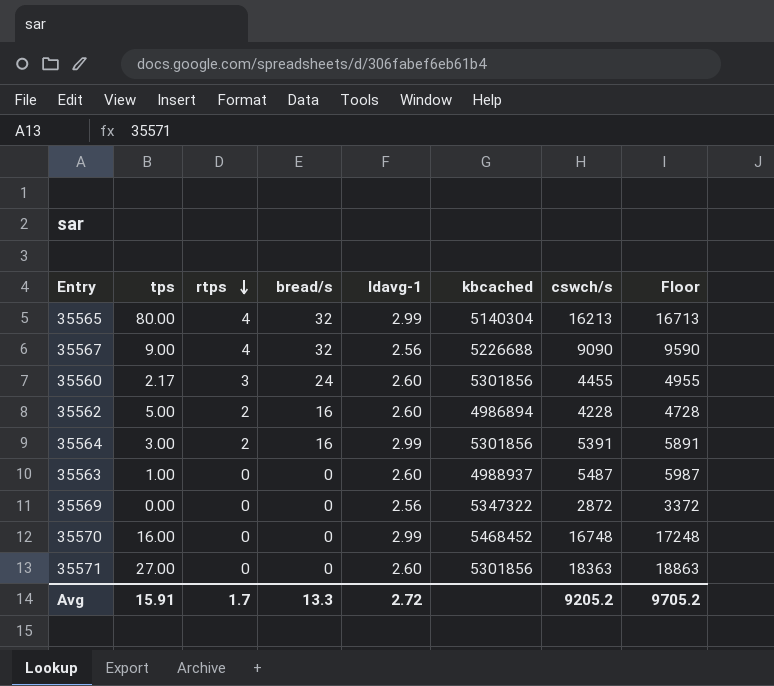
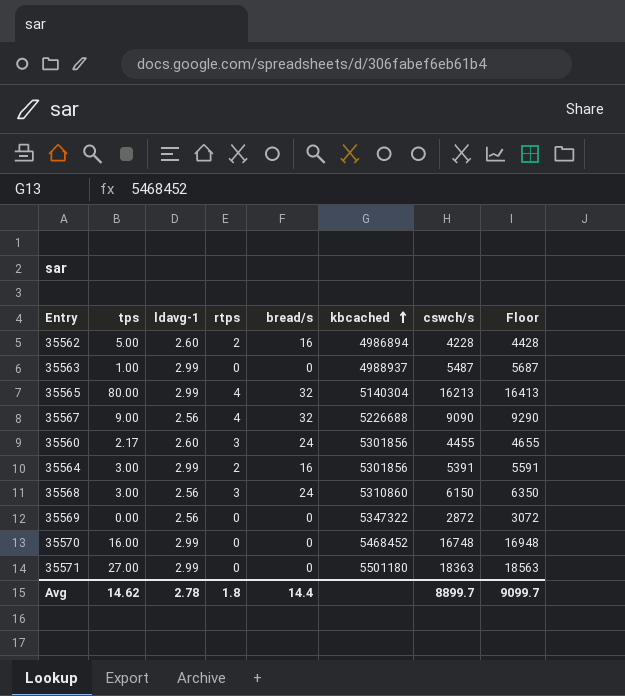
row order: rtps descending -> kbcached ascending
column ldavg-1 | position: 5 -> 3
column Floor | formula: [cswch/s] + 500 -> [cswch/s] + 200
35563 | ldavg-1: 2.60 -> 2.99
row 35568: none -> 3.00 | 2.56 | 3 | 24 | 5310860 | 6150 | 6350
35571 | ldavg-1: 2.60 -> 2.99
35571 | kbcached: 5301856 -> 5501180
Avg | tps: 15.91 -> 14.62
Avg | ldavg-1: 2.72 -> 2.78
Avg | rtps: 1.7 -> 1.8
Avg | bread/s: 13.3 -> 14.4
Avg | cswch/s: 9205.2 -> 8899.7
Avg | Floor: 9705.2 -> 9099.7

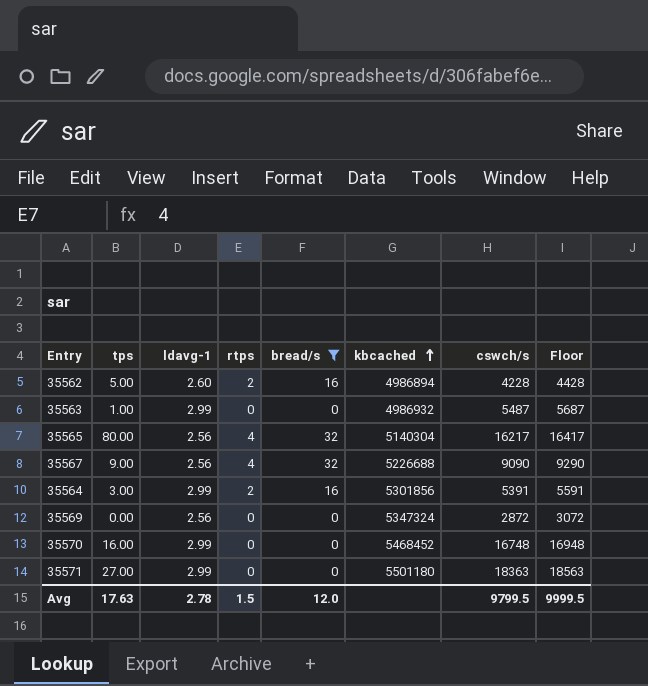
filter: none -> bread/s != 24
35563 | kbcached: 4988937 -> 4986932
35565 | ldavg-1: 2.99 -> 2.56
35565 | cswch/s: 16213 -> 16217
35565 | Floor: 16413 -> 16417
35569 | kbcached: 5347322 -> 5347324
Avg | tps: 14.62 -> 17.63
Avg | rtps: 1.8 -> 1.5
Avg | bread/s: 14.4 -> 12.0
Avg | cswch/s: 8899.7 -> 9799.5
Avg | Floor: 9099.7 -> 9999.5

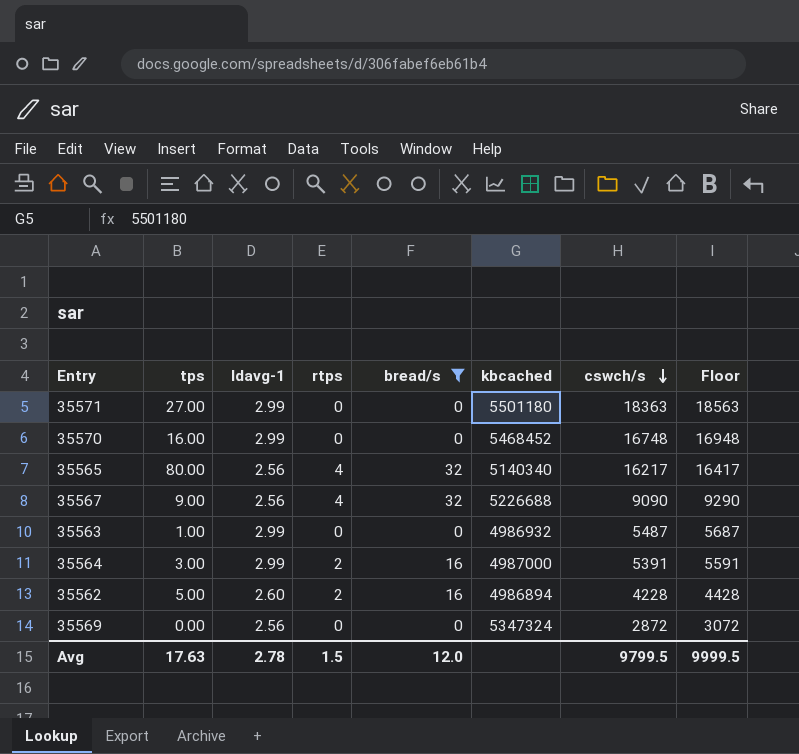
row order: kbcached ascending -> cswch/s descending
35565 | kbcached: 5140304 -> 5140340
35564 | kbcached: 5301856 -> 4987000

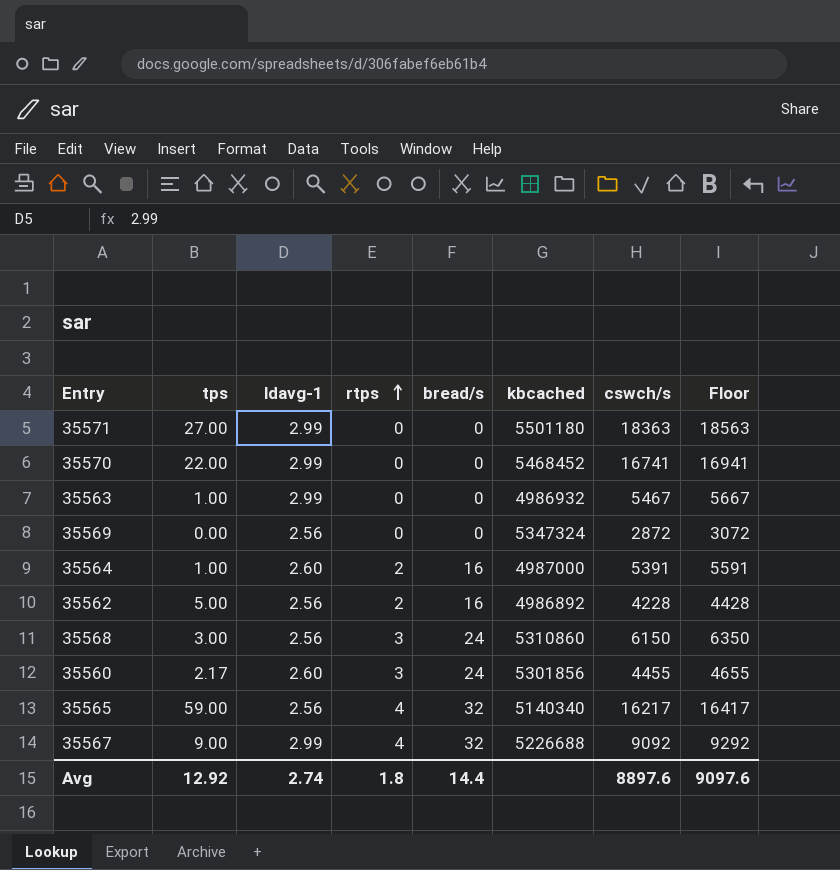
filter: bread/s != 24 -> none
row order: cswch/s descending -> rtps ascending
35570 | tps: 16.00 -> 22.00
35570 | cswch/s: 16748 -> 16741
35570 | Floor: 16948 -> 16941
35563 | cswch/s: 5487 -> 5467
35563 | Floor: 5687 -> 5667
35564 | tps: 3.00 -> 1.00
35564 | ldavg-1: 2.99 -> 2.60
35562 | ldavg-1: 2.60 -> 2.56
35562 | kbcached: 4986894 -> 4986892
35565 | tps: 80.00 -> 59.00
35567 | ldavg-1: 2.56 -> 2.99
35567 | cswch/s: 9090 -> 9092
35567 | Floor: 9290 -> 9292
Avg | tps: 17.63 -> 12.92
Avg | ldavg-1: 2.78 -> 2.74
Avg | rtps: 1.5 -> 1.8
Avg | bread/s: 12.0 -> 14.4
Avg | cswch/s: 9799.5 -> 8897.6
Avg | Floor: 9999.5 -> 9097.6

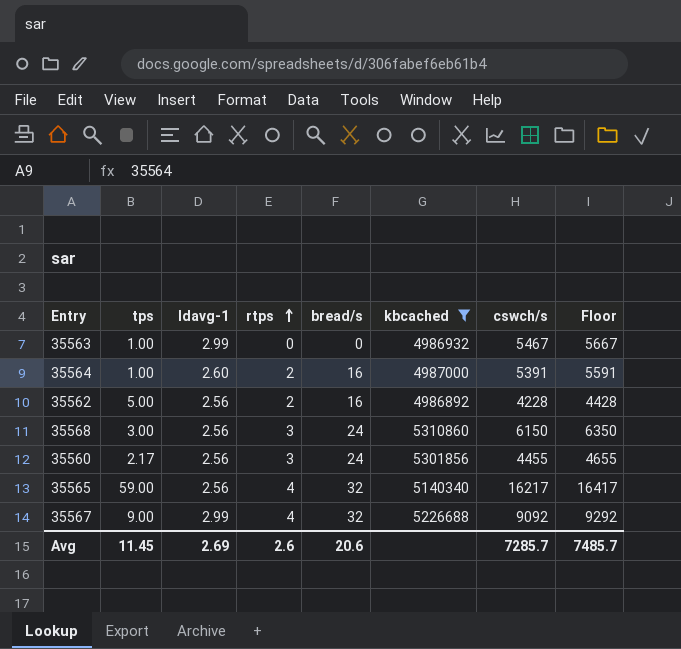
filter: none -> kbcached <= 5310860
35560 | ldavg-1: 2.60 -> 2.56
Avg | tps: 12.92 -> 11.45
Avg | ldavg-1: 2.74 -> 2.69
Avg | rtps: 1.8 -> 2.6
Avg | bread/s: 14.4 -> 20.6
Avg | cswch/s: 8897.6 -> 7285.7
Avg | Floor: 9097.6 -> 7485.7

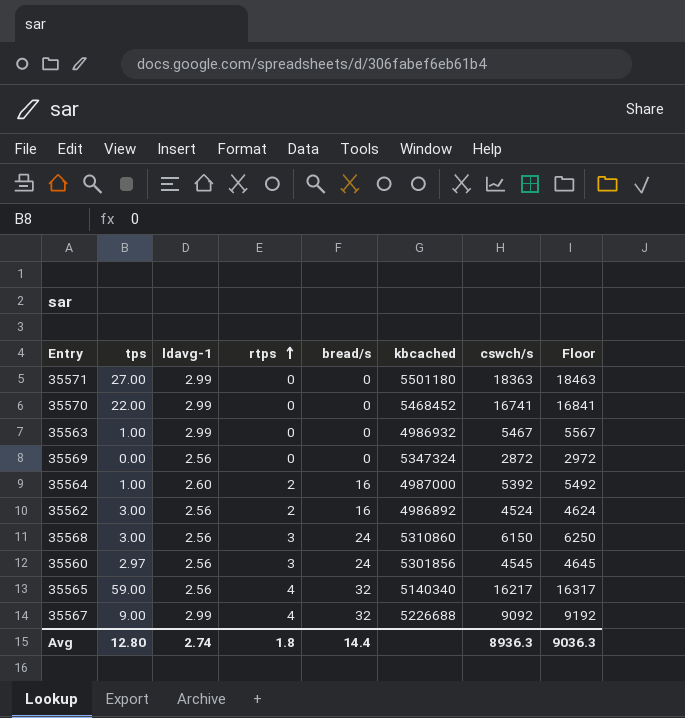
filter: kbcached <= 5310860 -> none
column Floor | formula: [cswch/s] + 200 -> [cswch/s] + 100
35564 | cswch/s: 5391 -> 5392
35562 | tps: 5.00 -> 3.00
35562 | cswch/s: 4228 -> 4524
35560 | tps: 2.17 -> 2.97
35560 | cswch/s: 4455 -> 4545
Avg | tps: 11.45 -> 12.80
Avg | ldavg-1: 2.69 -> 2.74
Avg | rtps: 2.6 -> 1.8
Avg | bread/s: 20.6 -> 14.4
Avg | cswch/s: 7285.7 -> 8936.3
Avg | Floor: 7485.7 -> 9036.3

